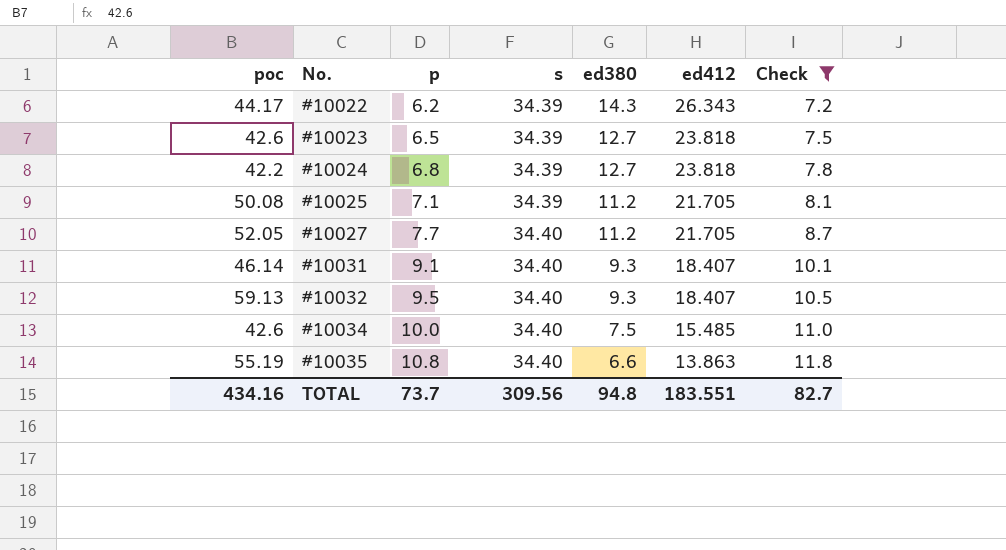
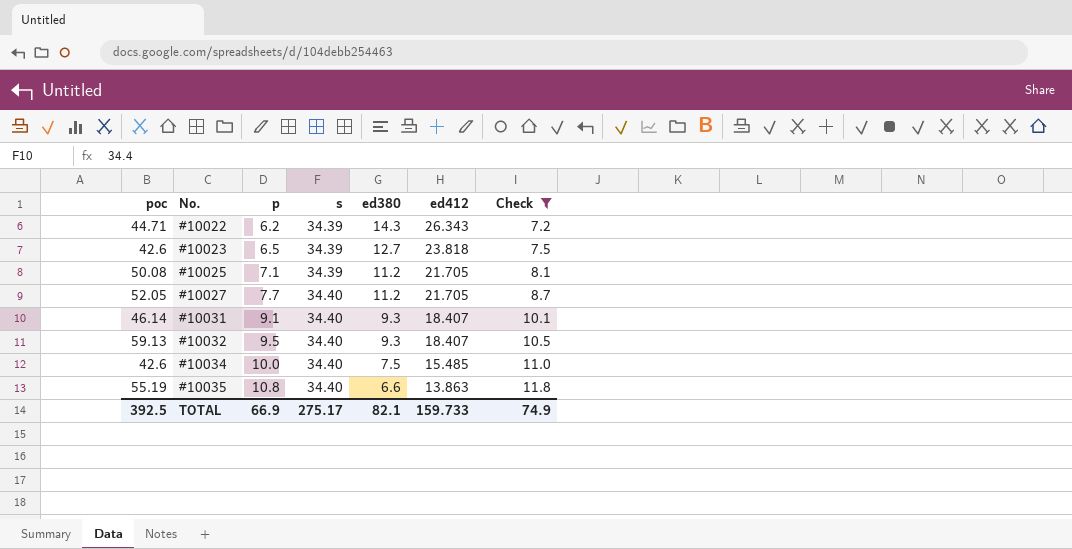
row #10024: 42.2 | 6.8 | 34.39 | 12.7 | 23.818 | 7.8 -> none
#10022 | poc: 44.17 -> 44.71
TOTAL | poc: 434.16 -> 392.5
TOTAL | p: 73.7 -> 66.9
TOTAL | s: 309.56 -> 275.17
TOTAL | ed380: 94.8 -> 82.1
TOTAL | ed412: 183.551 -> 159.733
TOTAL | Check: 82.7 -> 74.9

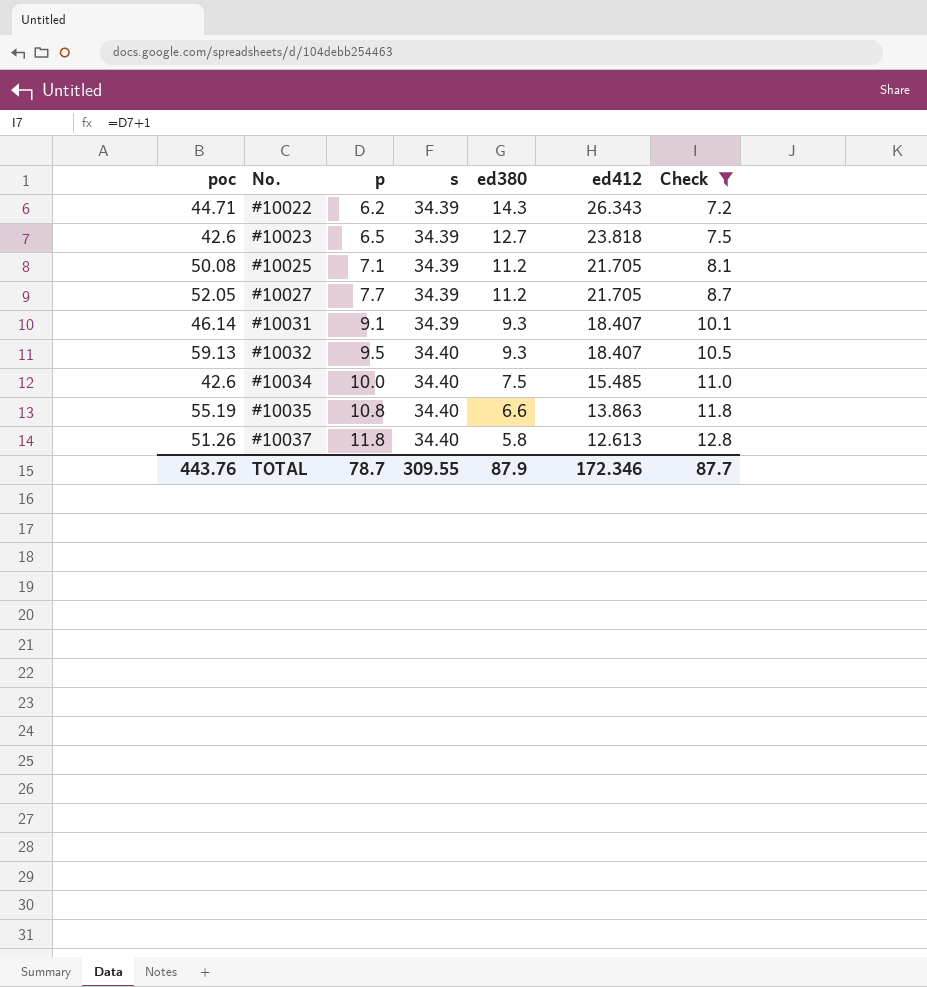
#10027 | s: 34.40 -> 34.39
#10031 | s: 34.40 -> 34.39
row #10037: none -> 51.26 | 11.8 | 34.40 | 5.8 | 12.613 | 12.8
TOTAL | poc: 392.5 -> 443.76
TOTAL | p: 66.9 -> 78.7
TOTAL | s: 275.17 -> 309.55
TOTAL | ed380: 82.1 -> 87.9
TOTAL | ed412: 159.733 -> 172.346
TOTAL | Check: 74.9 -> 87.7

